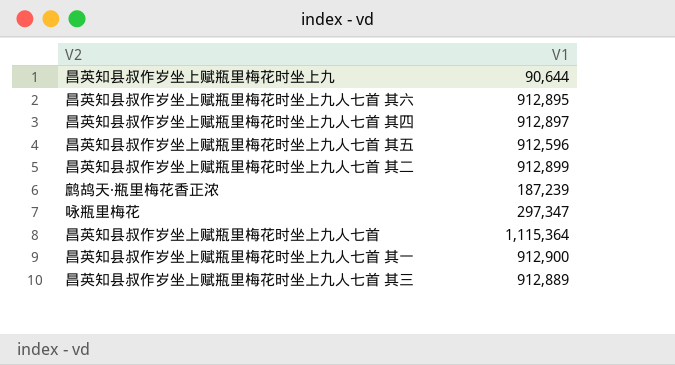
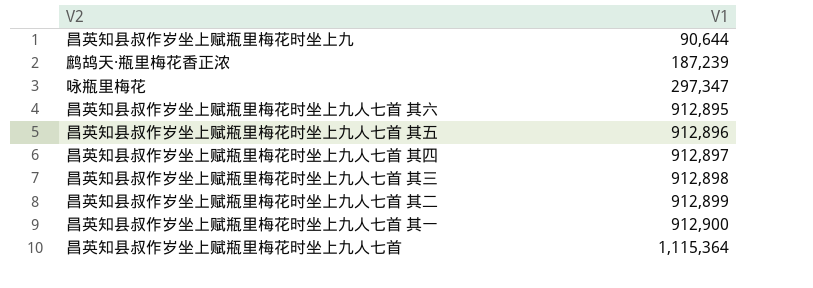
row order: none -> V1 ascending
昌英知县叔作岁坐上赋瓶里梅花时坐上九人七首 其五 | V1: 912,596 -> 912,896
昌英知县叔作岁坐上赋瓶里梅花时坐上九人七首 其三 | V1: 912,889 -> 912,898

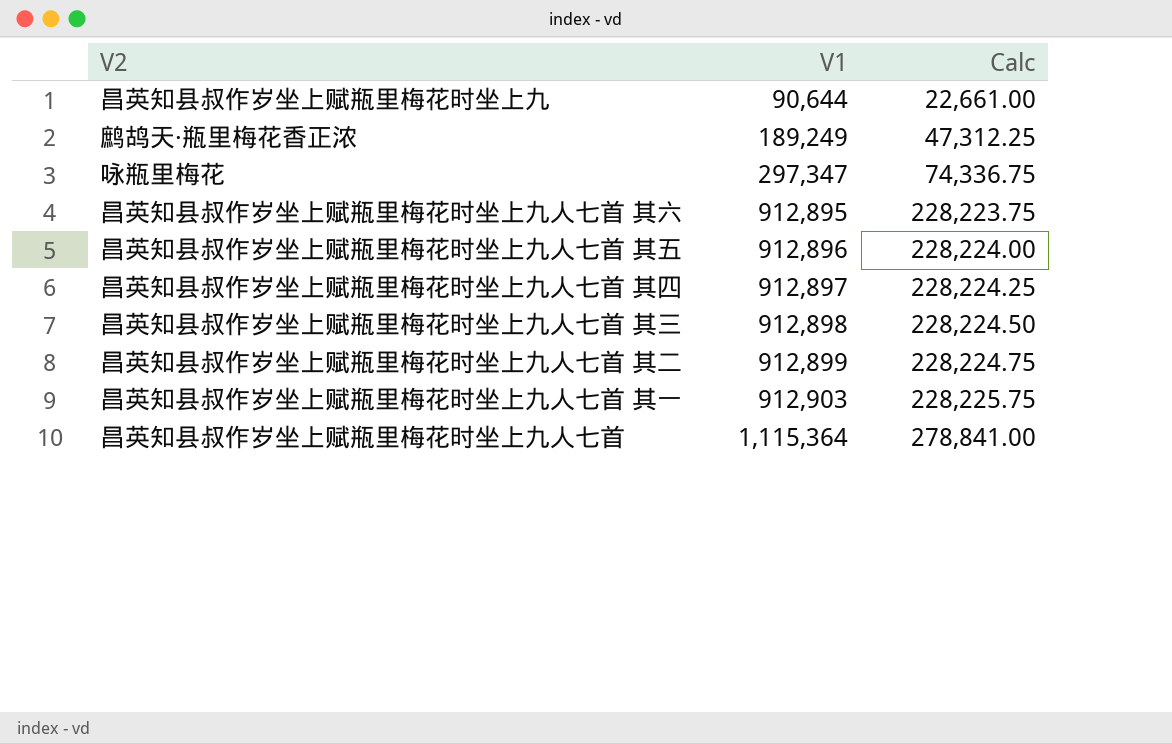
column Calc | formula: none -> [V1] * 0.25
鹧鸪天·瓶里梅花香正浓 | V1: 187,239 -> 189,249
昌英知县叔作岁坐上赋瓶里梅花时坐上九人七首 其一 | V1: 912,900 -> 912,903

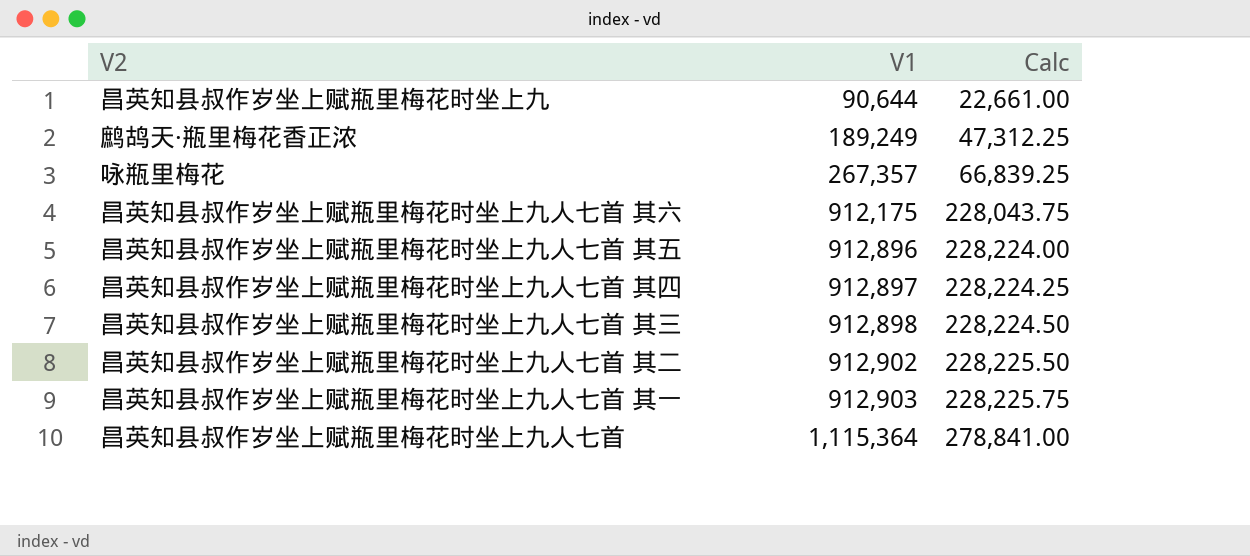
咏瓶里梅花 | V1: 297,347 -> 267,357
咏瓶里梅花 | Calc: 74,336.75 -> 66,839.25
昌英知县叔作岁坐上赋瓶里梅花时坐上九人七首 其六 | V1: 912,895 -> 912,175
昌英知县叔作岁坐上赋瓶里梅花时坐上九人七首 其六 | Calc: 228,223.75 -> 228,043.75
昌英知县叔作岁坐上赋瓶里梅花时坐上九人七首 其二 | V1: 912,899 -> 912,902
昌英知县叔作岁坐上赋瓶里梅花时坐上九人七首 其二 | Calc: 228,224.75 -> 228,225.50

